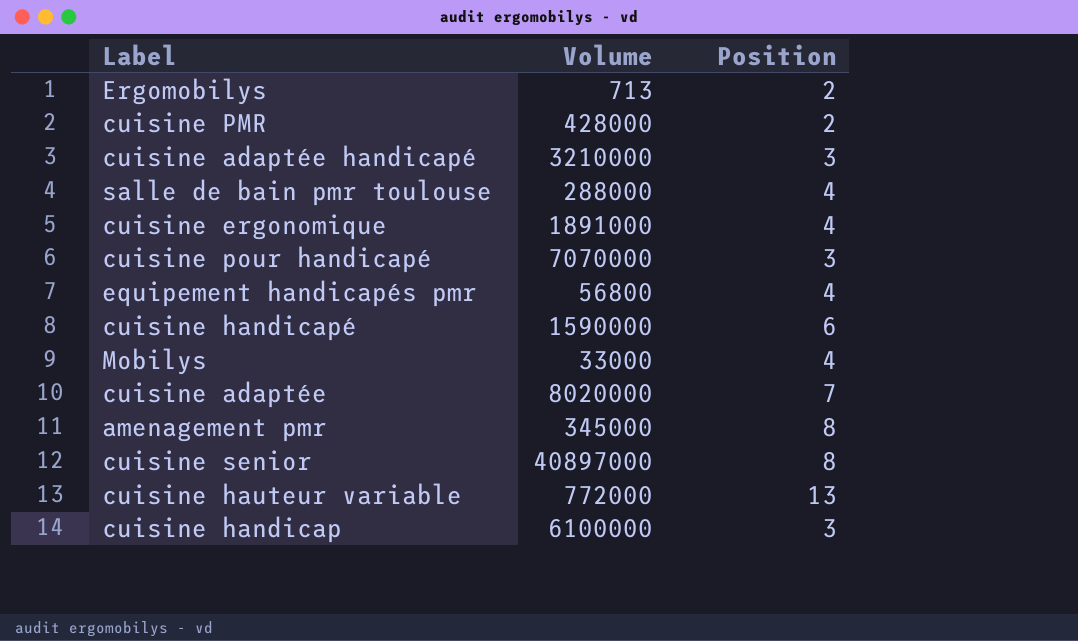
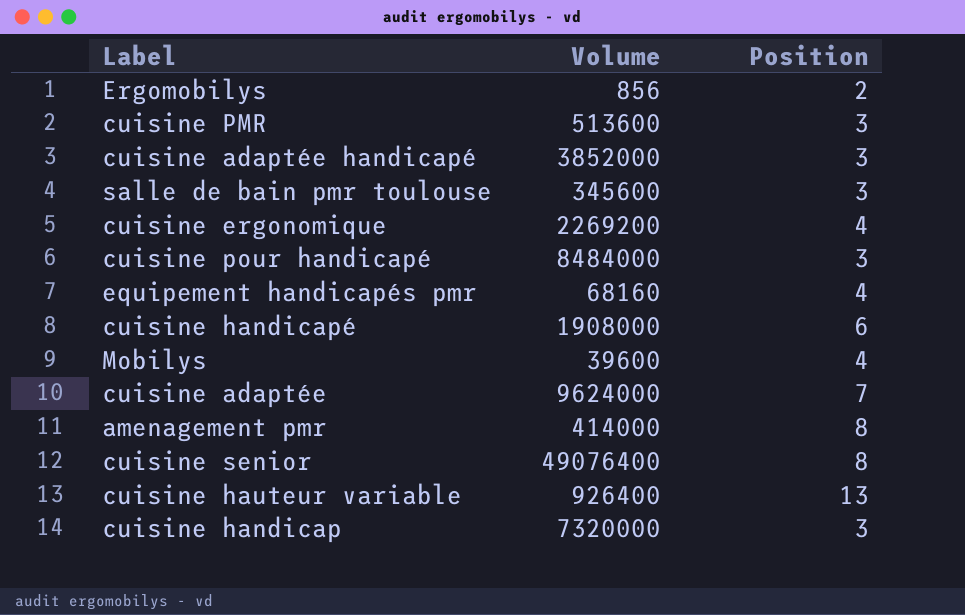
Ergomobilys | Volume: 713 -> 856
cuisine PMR | Volume: 428000 -> 513600
cuisine PMR | Position: 2 -> 3
cuisine adaptée handicapé | Volume: 3210000 -> 3852000
salle de bain pmr toulouse | Volume: 288000 -> 345600
salle de bain pmr toulouse | Position: 4 -> 3
cuisine ergonomique | Volume: 1891000 -> 2269200
cuisine pour handicapé | Volume: 7070000 -> 8484000
equipement handicapés pmr | Volume: 56800 -> 68160
cuisine handicapé | Volume: 1590000 -> 1908000
Mobilys | Volume: 33000 -> 39600
cuisine adaptée | Volume: 8020000 -> 9624000
amenagement pmr | Volume: 345000 -> 414000
cuisine senior | Volume: 40897000 -> 49076400
cuisine hauteur variable | Volume: 772000 -> 926400
cuisine handicap | Volume: 6100000 -> 7320000

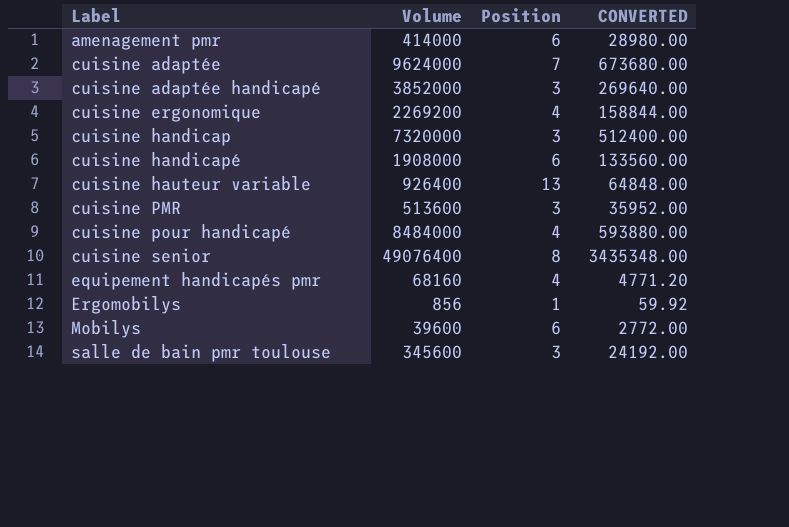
row order: none -> Label ascending
column CONVERTED | formula: none -> [Volume] * 0.07
amenagement pmr | Position: 8 -> 6
cuisine pour handicapé | Position: 3 -> 4
Ergomobilys | Position: 2 -> 1
Mobilys | Position: 4 -> 6

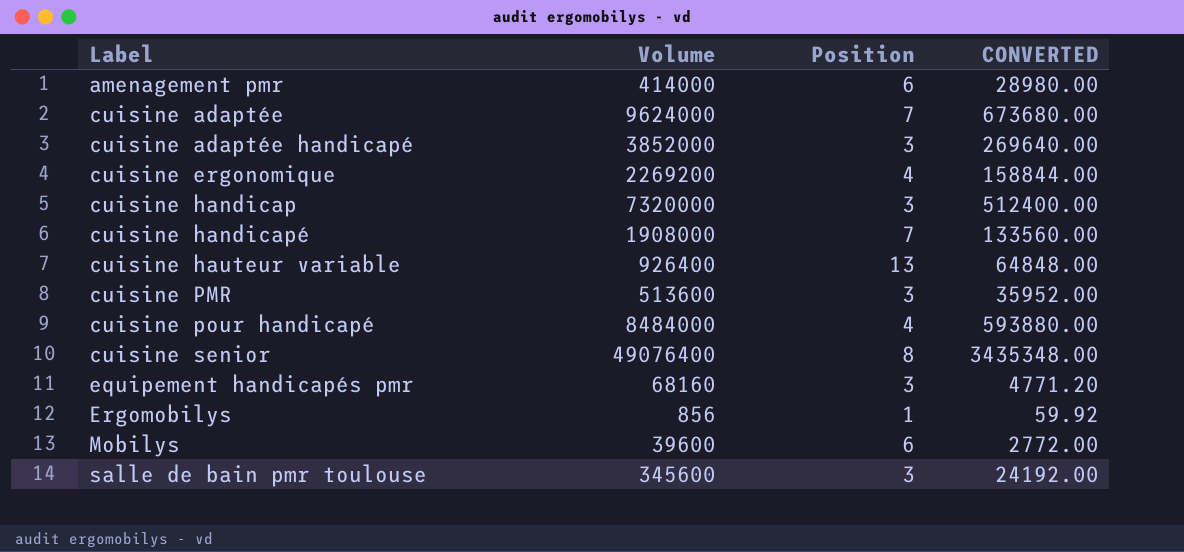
cuisine handicapé | Position: 6 -> 7
equipement handicapés pmr | Position: 4 -> 3

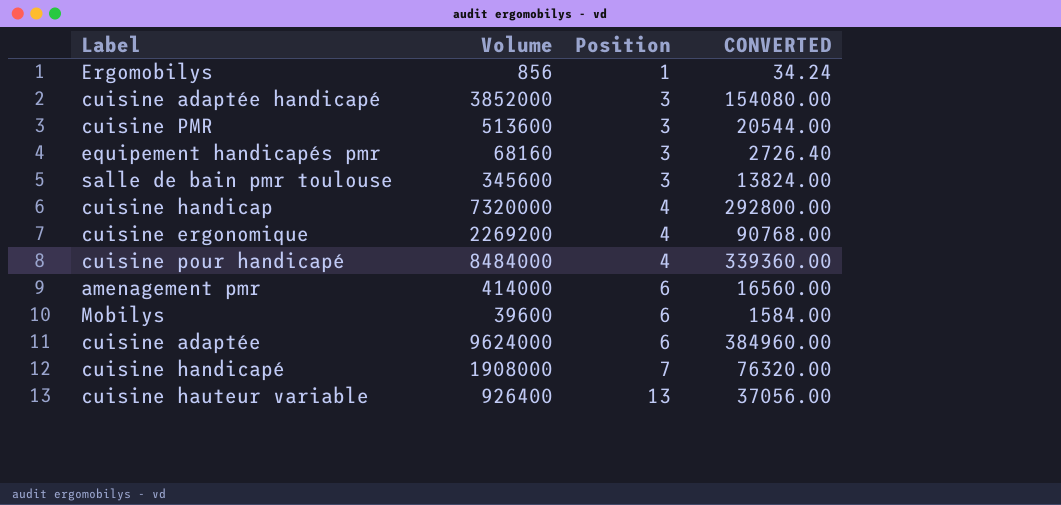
row order: Label ascending -> Position ascending
column CONVERTED | formula: [Volume] * 0.07 -> [Volume] * 0.04
row cuisine senior: 49076400 | 8 | 3435348.00 -> none
cuisine handicap | Position: 3 -> 4
cuisine adaptée | Position: 7 -> 6

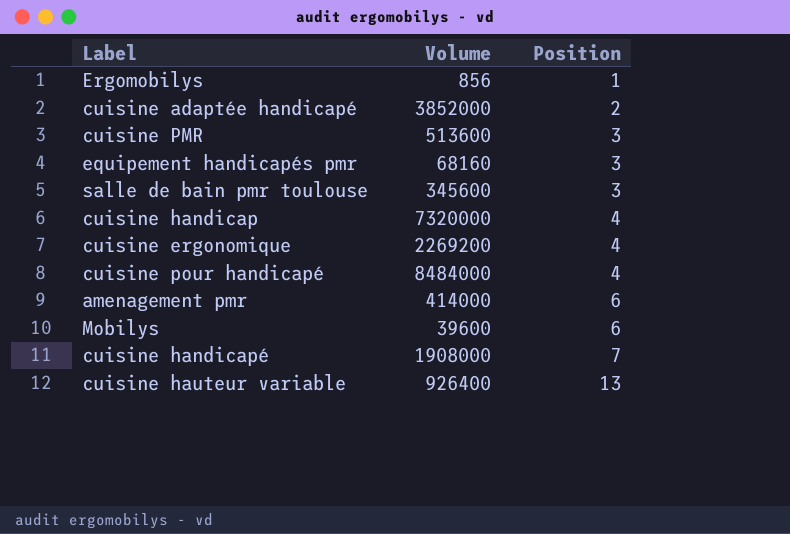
column CONVERTED | formula: [Volume] * 0.04 -> none
row cuisine adaptée: 9624000 | 6 | 384960.00 -> none
cuisine adaptée handicapé | Position: 3 -> 2

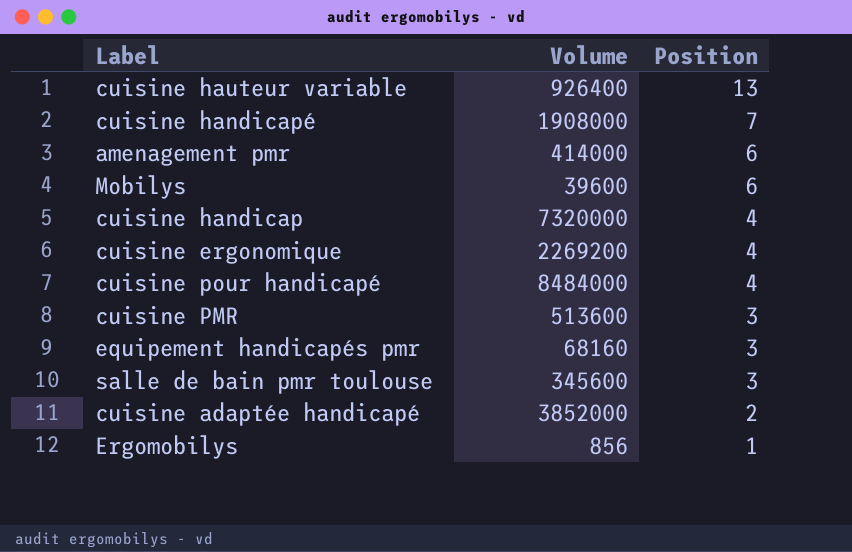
row order: Position ascending -> Position descending

